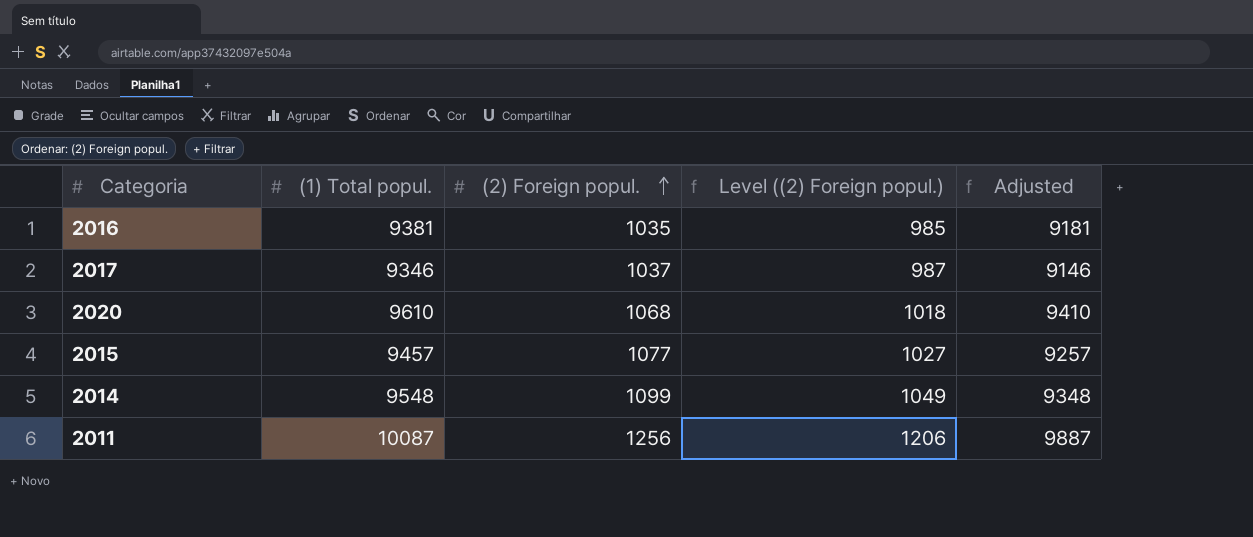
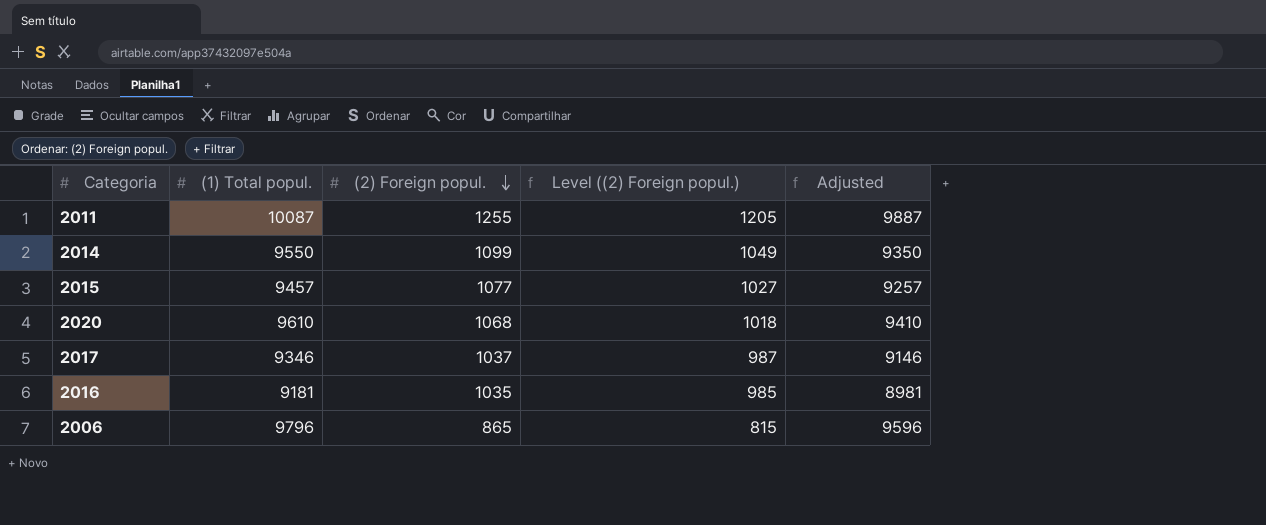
row order: (2) Foreign popul. ascending -> (2) Foreign popul. descending
2011 | (2) Foreign popul.: 1256 -> 1255
2011 | Level ((2) Foreign popul.): 1206 -> 1205
2014 | (1) Total popul.: 9548 -> 9550
2014 | Adjusted: 9348 -> 9350
2016 | (1) Total popul.: 9381 -> 9181
2016 | Adjusted: 9181 -> 8981
row 2006: none -> 9796 | 865 | 815 | 9596

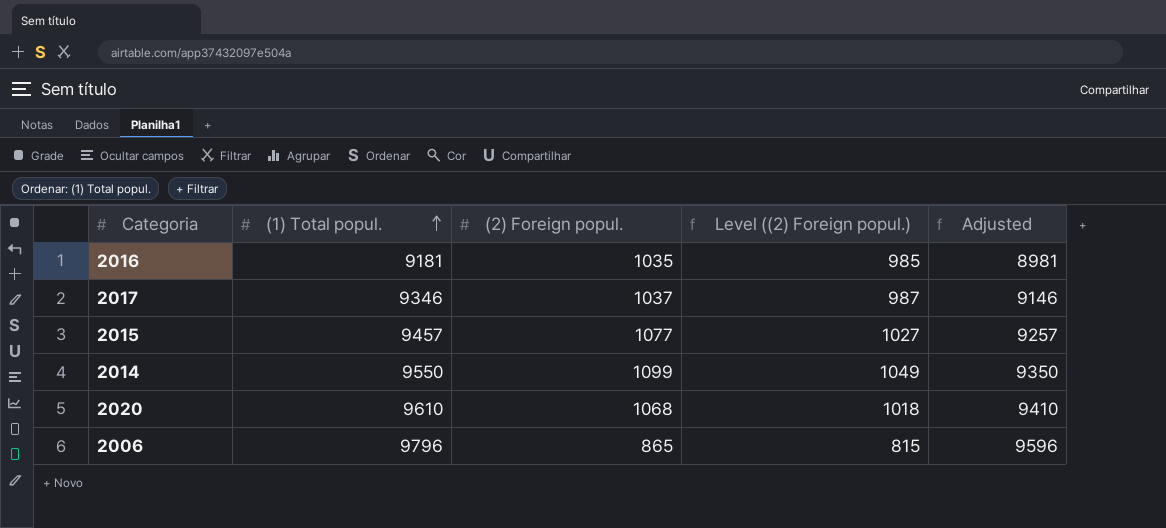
row order: (2) Foreign popul. descending -> (1) Total popul. ascending
row 2011: 10087 | 1255 | 1205 | 9887 -> none

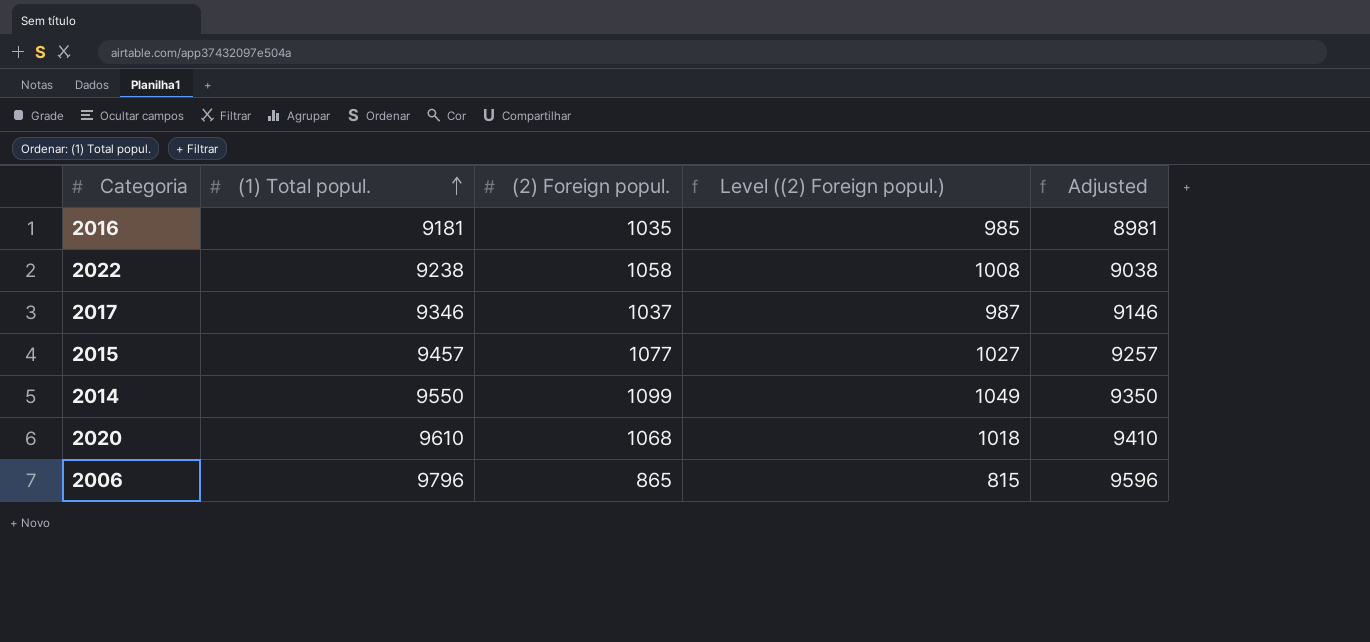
row 2022: none -> 9238 | 1058 | 1008 | 9038

